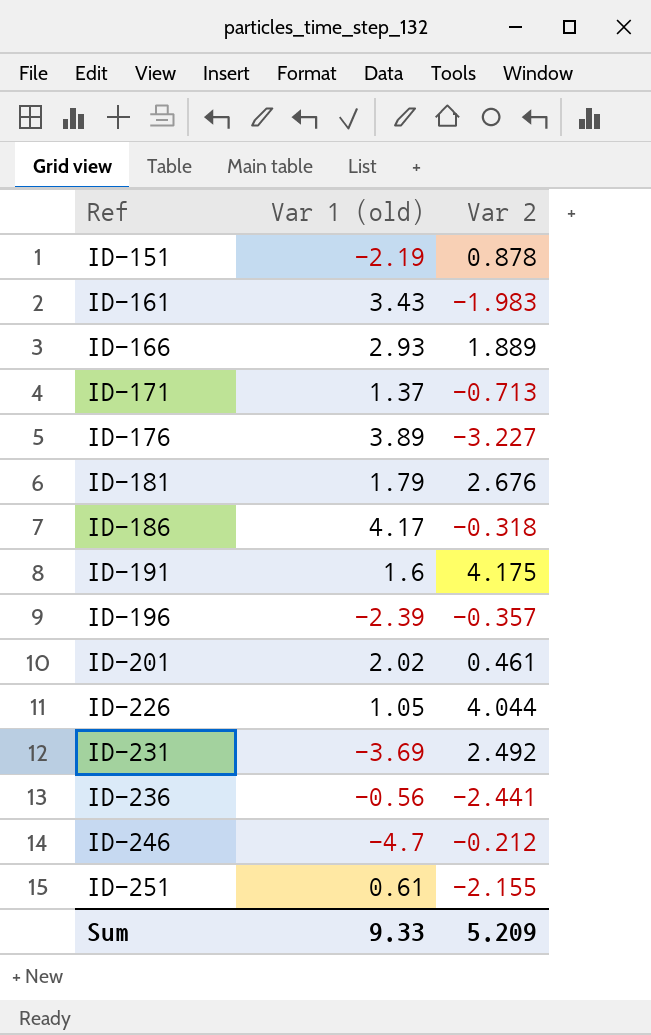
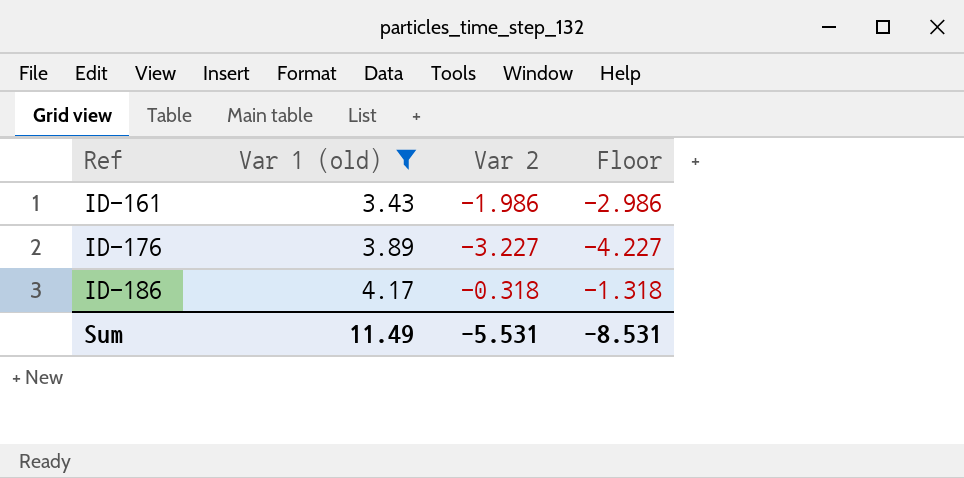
filter: none -> Var 1 (old) >= 3.43
column Floor | formula: none -> [Var 2] - 1
ID-161 | Var 2: -1.983 -> -1.986
Sum | Var 1 (old): 9.33 -> 11.49
Sum | Var 2: 5.209 -> -5.531

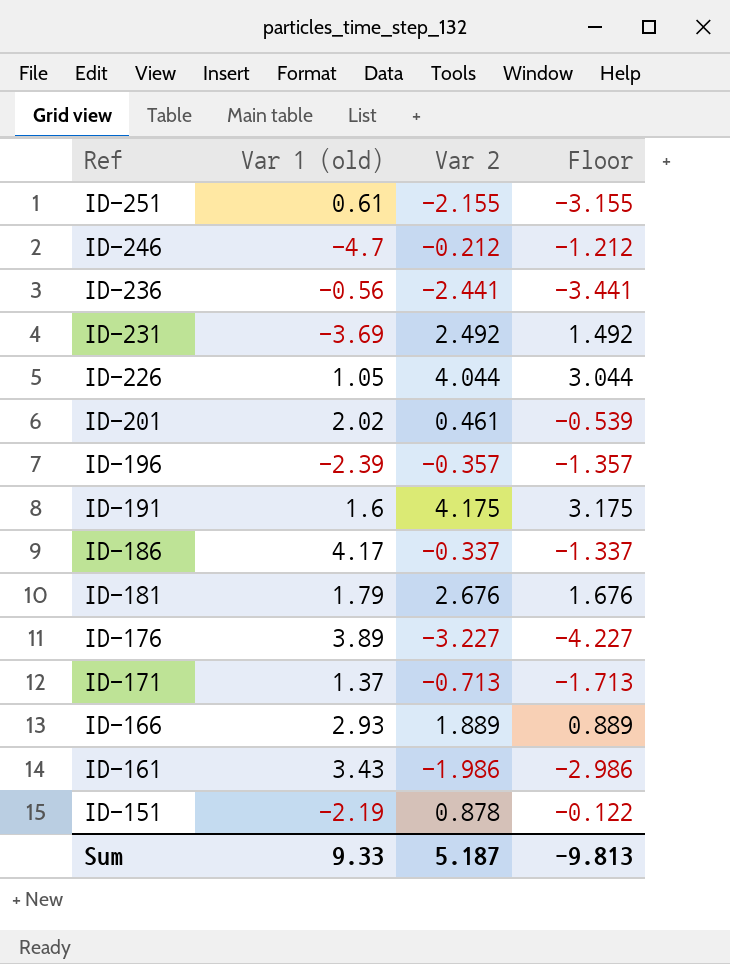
filter: Var 1 (old) >= 3.43 -> none
row order: Ref ascending -> Ref descending
ID-186 | Var 2: -0.318 -> -0.337
ID-186 | Floor: -1.318 -> -1.337
Sum | Var 1 (old): 11.49 -> 9.33
Sum | Var 2: -5.531 -> 5.187
Sum | Floor: -8.531 -> -9.813

